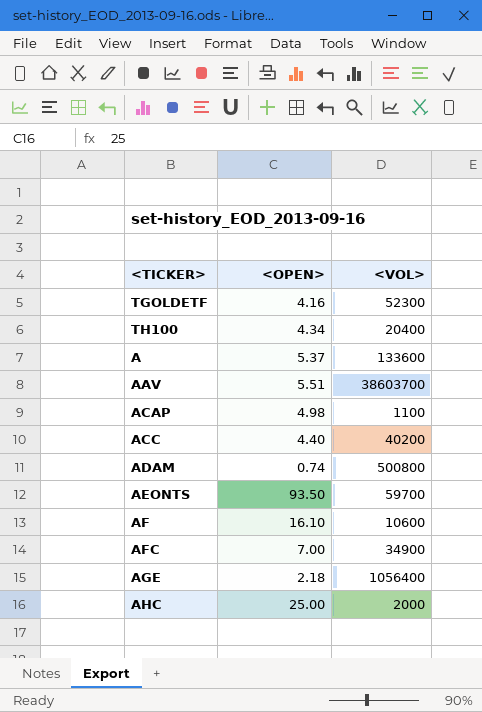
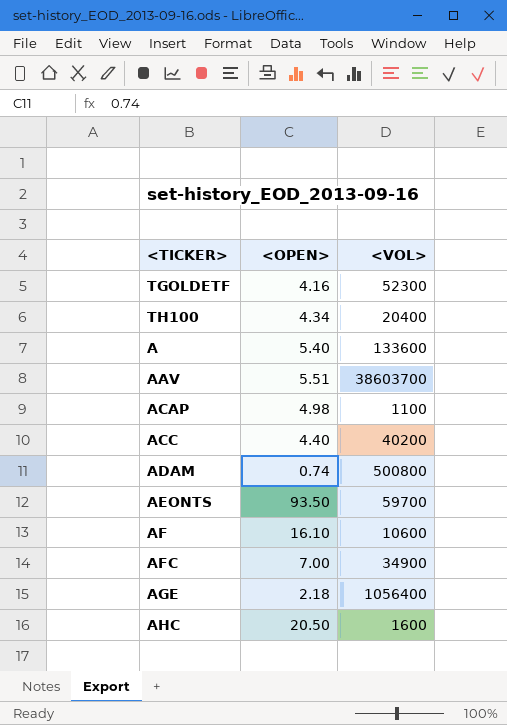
A | <OPEN>: 5.37 -> 5.40
AHC | <OPEN>: 25.00 -> 20.50
AHC | <VOL>: 2000 -> 1600

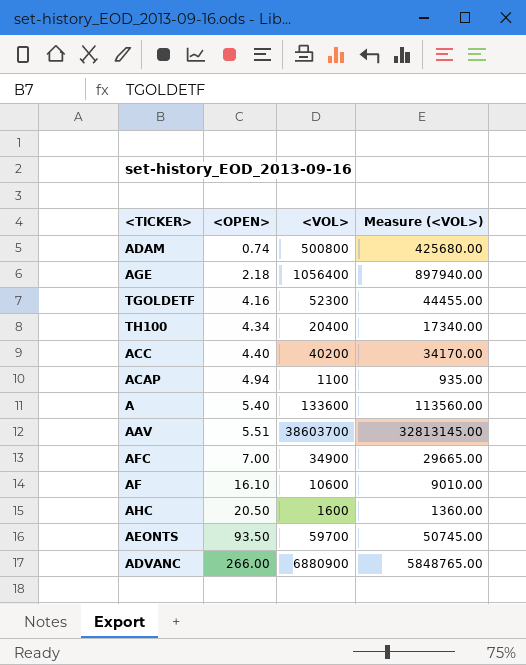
row order: none -> <OPEN> ascending
column Measure (<VOL>) | formula: none -> [<VOL>] * 0.85
ACAP | <OPEN>: 4.98 -> 4.94
row ADVANC: none -> 266.00 | 6880900 | 5848765.00

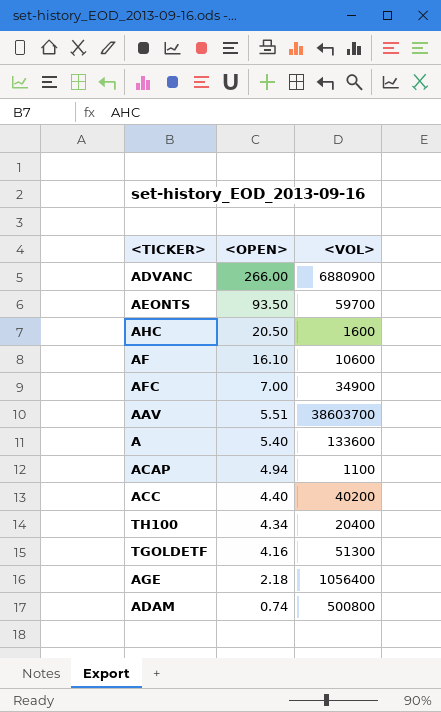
row order: <OPEN> ascending -> <OPEN> descending
column Measure (<VOL>) | formula: [<VOL>] * 0.85 -> none
TGOLDETF | <VOL>: 52300 -> 51300

